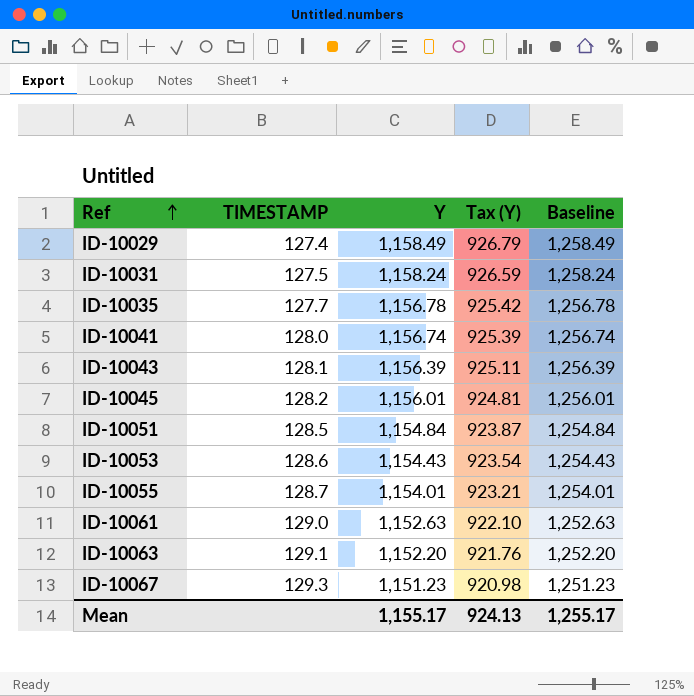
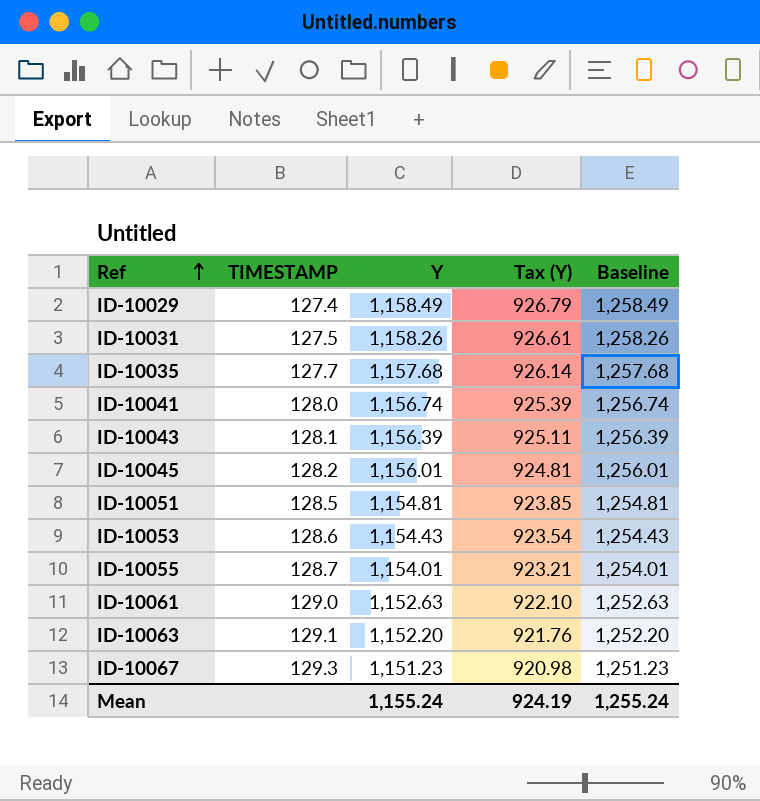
ID-10031 | Y: 1,158.24 -> 1,158.26
ID-10031 | Tax (Y): 926.59 -> 926.61
ID-10031 | Baseline: 1,258.24 -> 1,258.26
ID-10035 | Y: 1,156.78 -> 1,157.68
ID-10035 | Tax (Y): 925.42 -> 926.14
ID-10035 | Baseline: 1,256.78 -> 1,257.68
ID-10051 | Y: 1,154.84 -> 1,154.81
ID-10051 | Tax (Y): 923.87 -> 923.85
ID-10051 | Baseline: 1,254.84 -> 1,254.81
Mean | Y: 1,155.17 -> 1,155.24
Mean | Tax (Y): 924.13 -> 924.19
Mean | Baseline: 1,255.17 -> 1,255.24

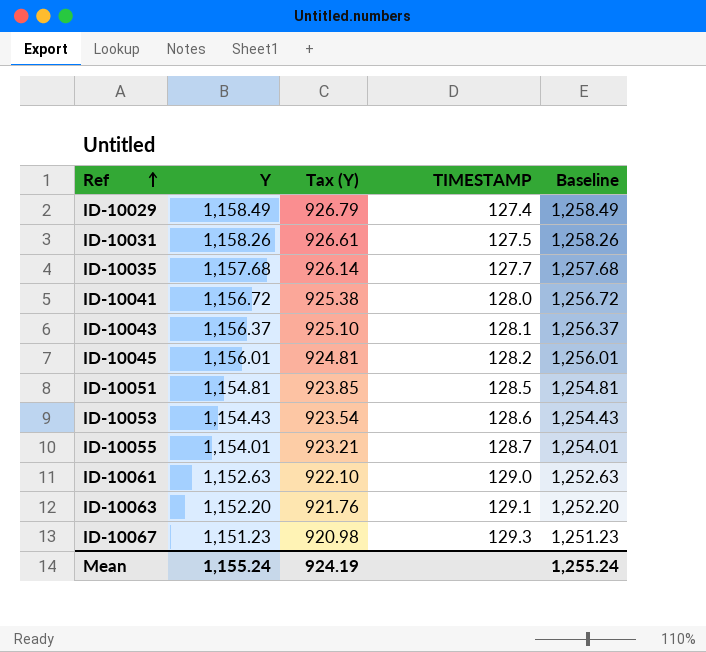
column TIMESTAMP | position: 2 -> 4
ID-10041 | Y: 1,156.74 -> 1,156.72
ID-10041 | Tax (Y): 925.39 -> 925.38
ID-10041 | Baseline: 1,256.74 -> 1,256.72
ID-10043 | Y: 1,156.39 -> 1,156.37
ID-10043 | Tax (Y): 925.11 -> 925.10
ID-10043 | Baseline: 1,256.39 -> 1,256.37

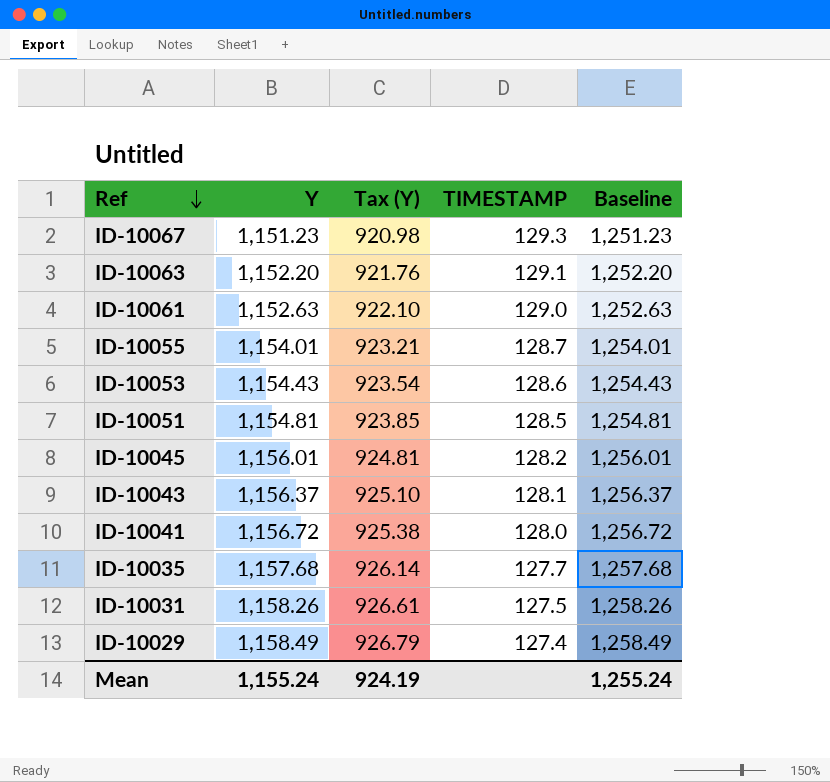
row order: Ref ascending -> Ref descending

